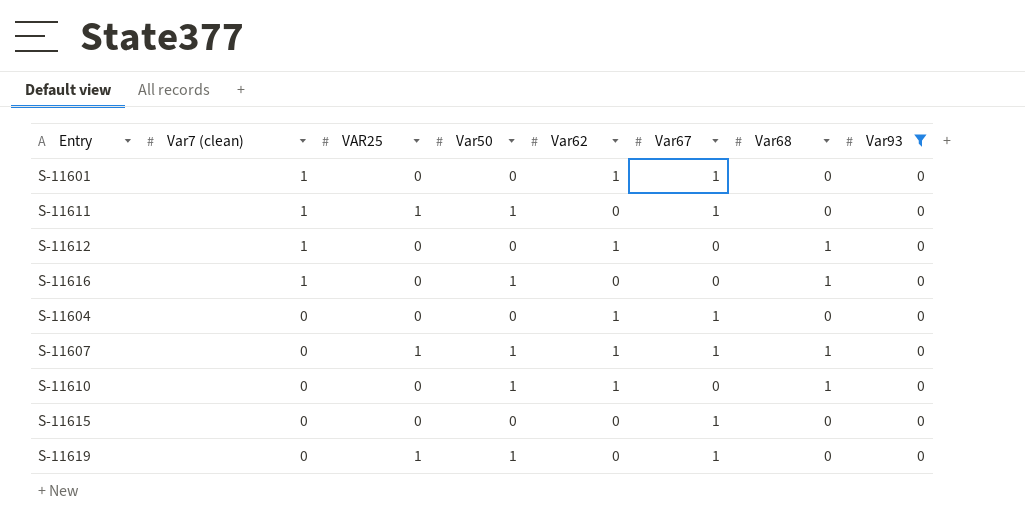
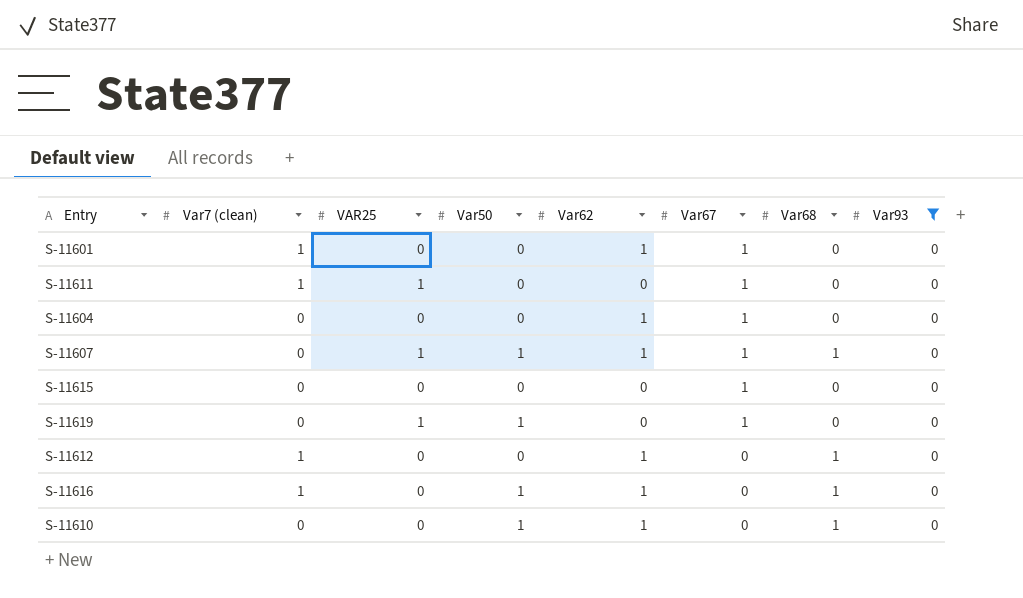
row order: Var7 (clean) descending -> Var67 descending
S-11611 | Var50: 1 -> 0
S-11616 | Var62: 0 -> 1

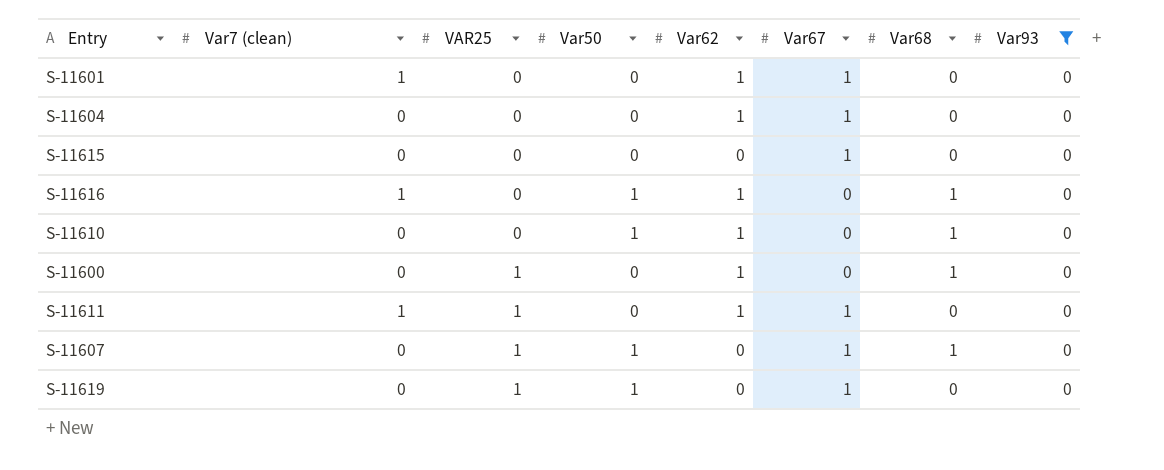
row order: Var67 descending -> VAR25 ascending
row S-11612: 1 | 0 | 0 | 1 | 0 | 1 | 0 -> none
row S-11600: none -> 0 | 1 | 0 | 1 | 0 | 1 | 0
S-11611 | Var62: 0 -> 1
S-11607 | Var62: 1 -> 0

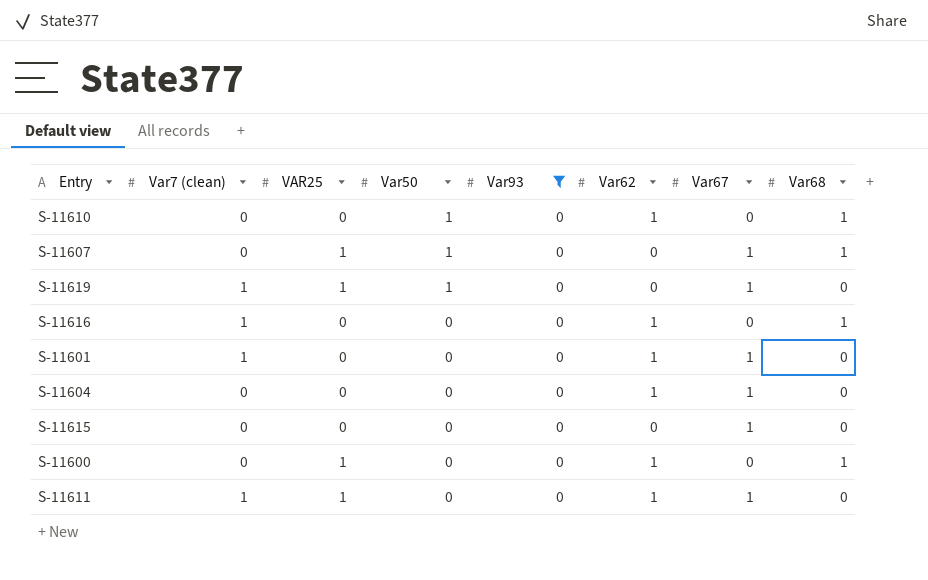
row order: VAR25 ascending -> Var50 descending
column Var93 | position: 8 -> 5
S-11619 | Var7 (clean): 0 -> 1
S-11616 | Var50: 1 -> 0

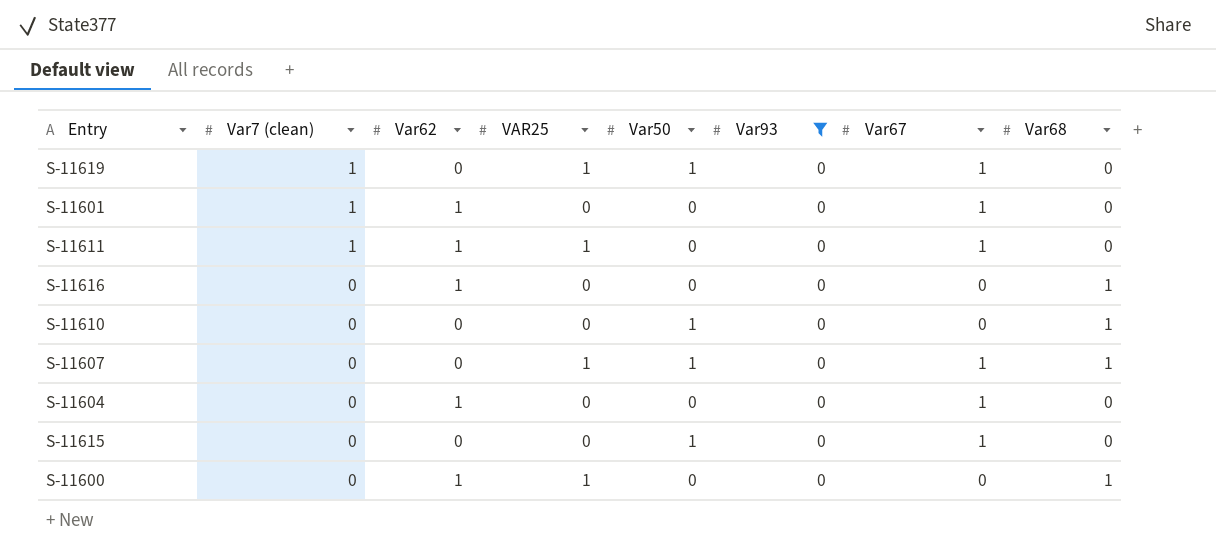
row order: Var50 descending -> Var7 (clean) descending
column Var62 | position: 6 -> 3
S-11616 | Var7 (clean): 1 -> 0
S-11610 | Var62: 1 -> 0
S-11615 | Var50: 0 -> 1

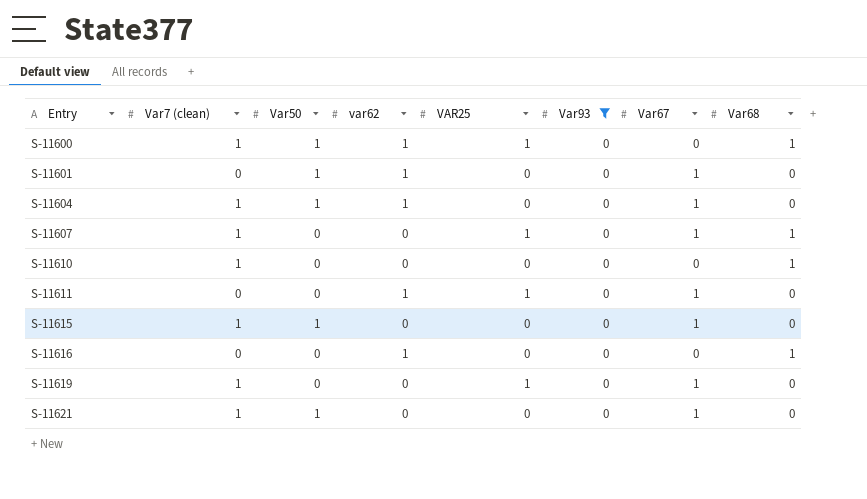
row order: Var7 (clean) descending -> Entry ascending
column Var50 | position: 5 -> 3
column name: Var62 -> var62
S-11600 | Var7 (clean): 0 -> 1
S-11600 | Var50: 0 -> 1
S-11601 | Var7 (clean): 1 -> 0
S-11601 | Var50: 0 -> 1
S-11604 | Var7 (clean): 0 -> 1
S-11604 | Var50: 0 -> 1
S-11607 | Var7 (clean): 0 -> 1
S-11607 | Var50: 1 -> 0
S-11610 | Var7 (clean): 0 -> 1
S-11610 | Var50: 1 -> 0
S-11611 | Var7 (clean): 1 -> 0
S-11615 | Var7 (clean): 0 -> 1
S-11619 | Var50: 1 -> 0
row S-11621: none -> 1 | 1 | 0 | 0 | 0 | 1 | 0

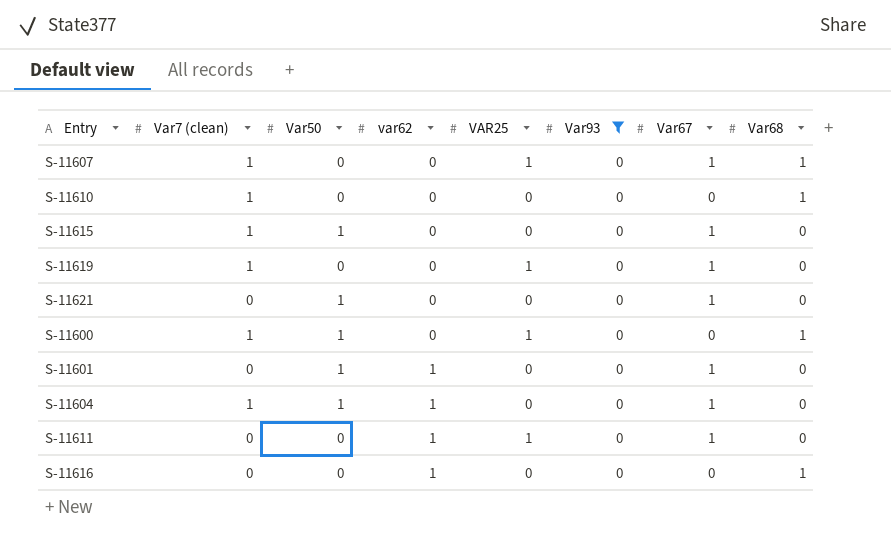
row order: Entry ascending -> var62 ascending
S-11621 | Var7 (clean): 1 -> 0
S-11600 | var62: 1 -> 0

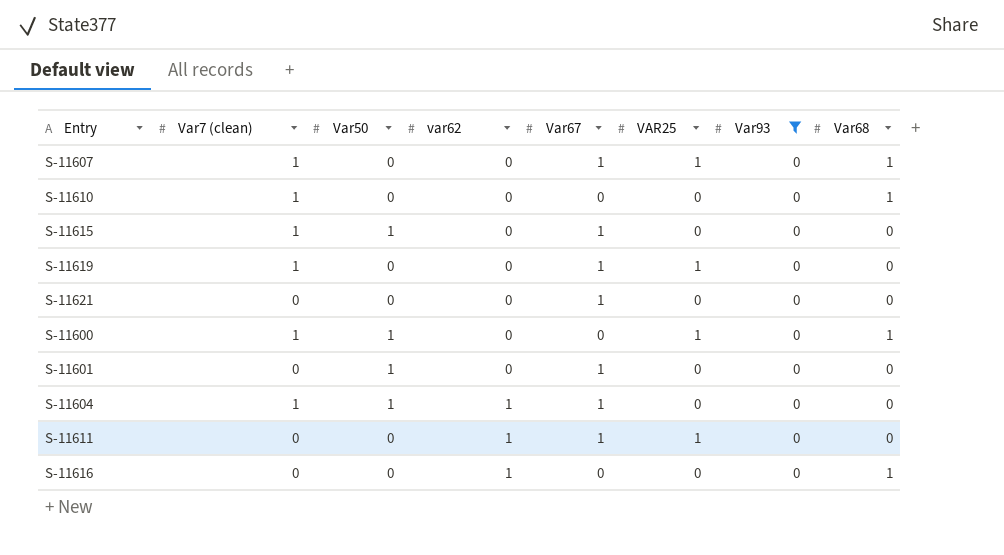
column Var67 | position: 7 -> 5
S-11621 | Var50: 1 -> 0
S-11601 | var62: 1 -> 0

